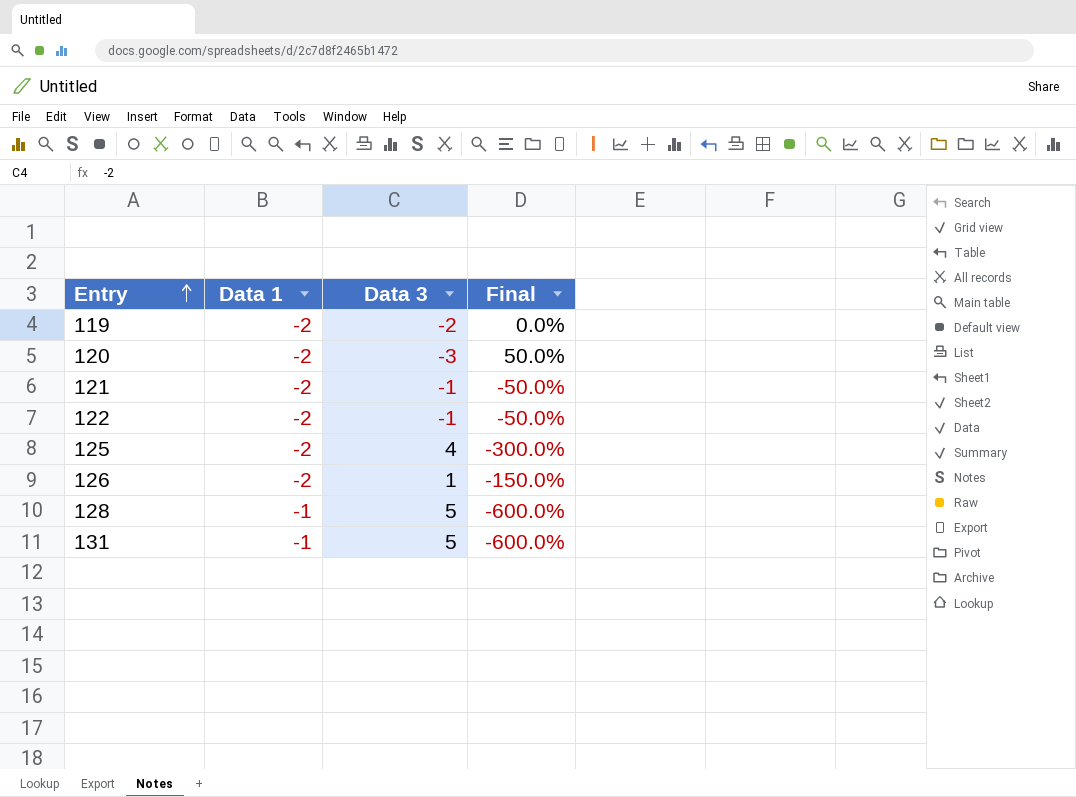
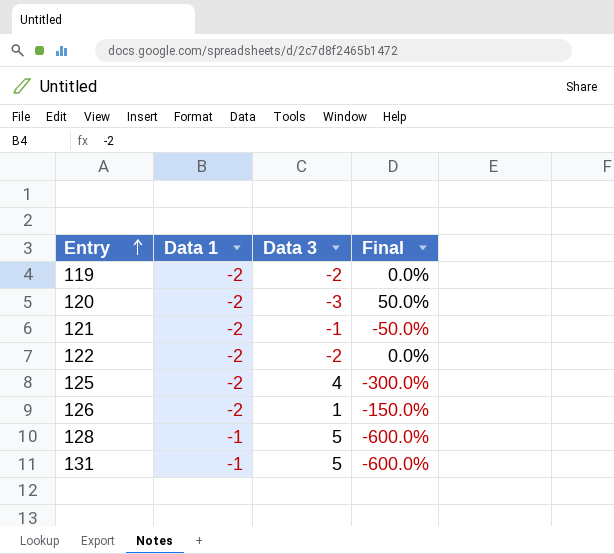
122 | Data 3: -1 -> -2
122 | Final: -50.0% -> 0.0%

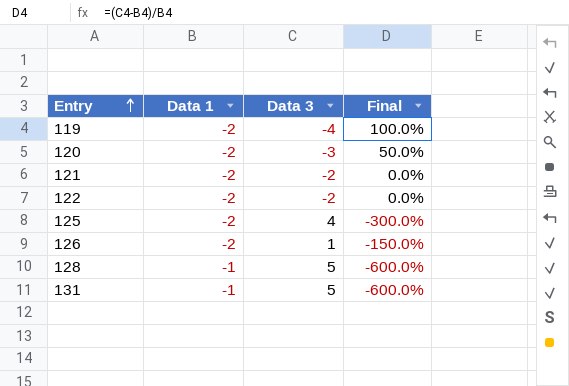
119 | Data 3: -2 -> -4
119 | Final: 0.0% -> 100.0%
121 | Data 3: -1 -> -2
121 | Final: -50.0% -> 0.0%

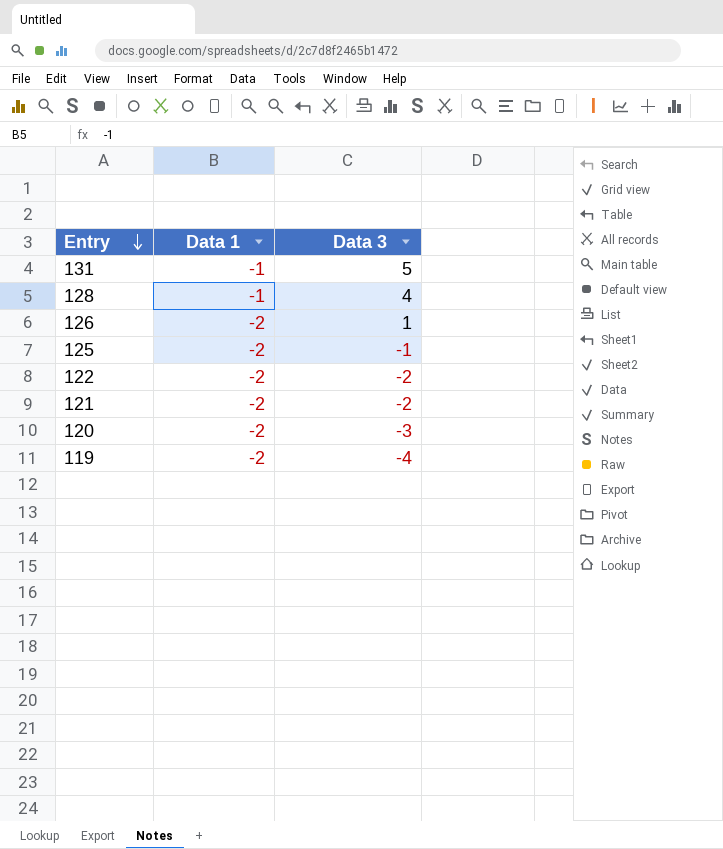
row order: Entry ascending -> Entry descending
column Final | formula: ([Data 3] - [Data 1]) / [Data 1] -> none
128 | Data 3: 5 -> 4
125 | Data 3: 4 -> -1

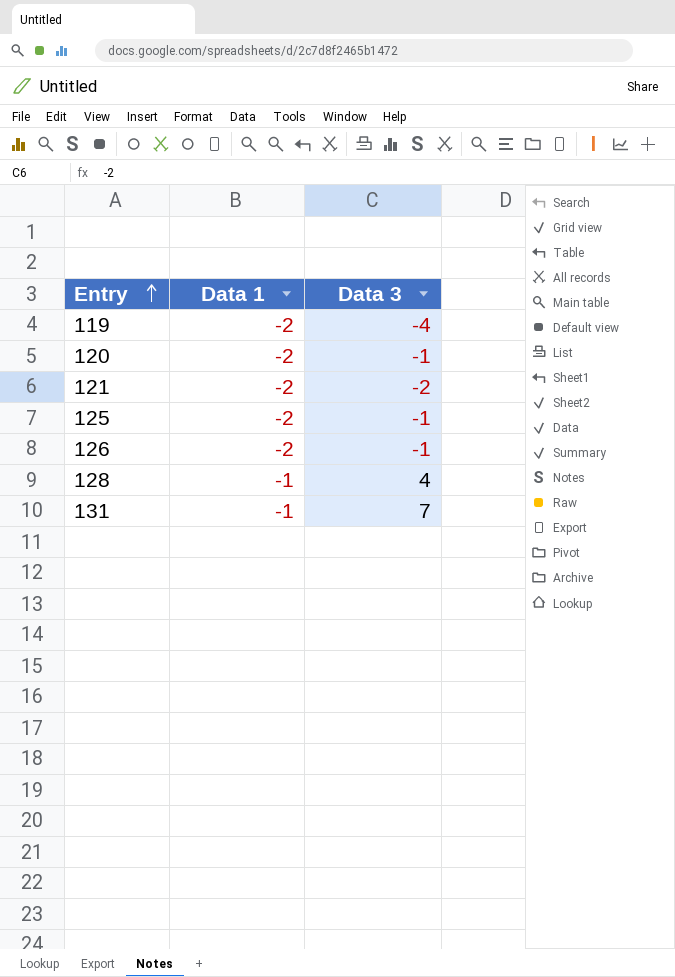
row order: Entry descending -> Entry ascending
row 122: -2 | -2 -> none
120 | Data 3: -3 -> -1
126 | Data 3: 1 -> -1
131 | Data 3: 5 -> 7

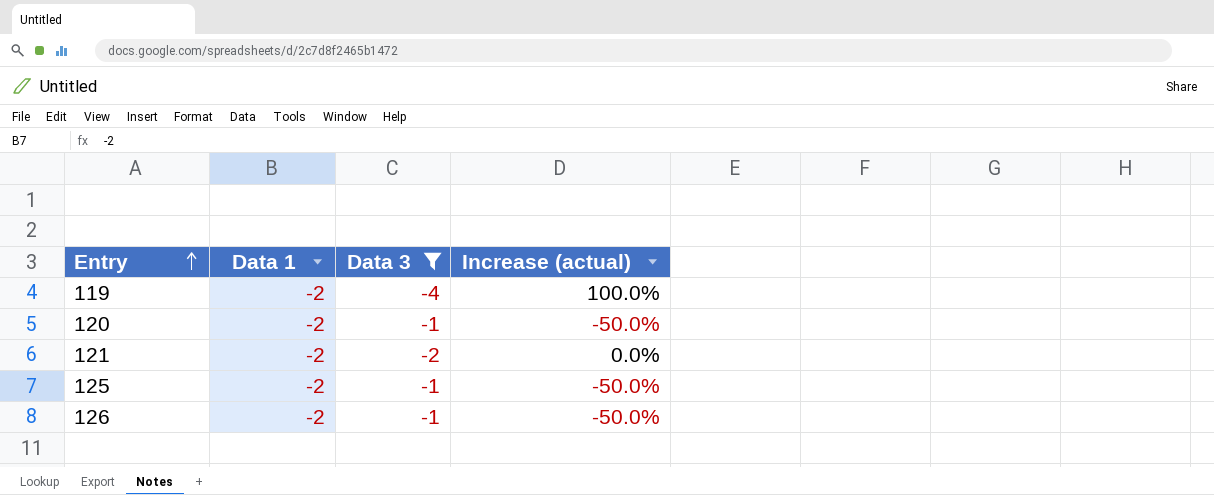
filter: none -> Data 3 <= -1
column Increase (actual) | formula: none -> ([Data 3] - [Data 1]) / [Data 1]

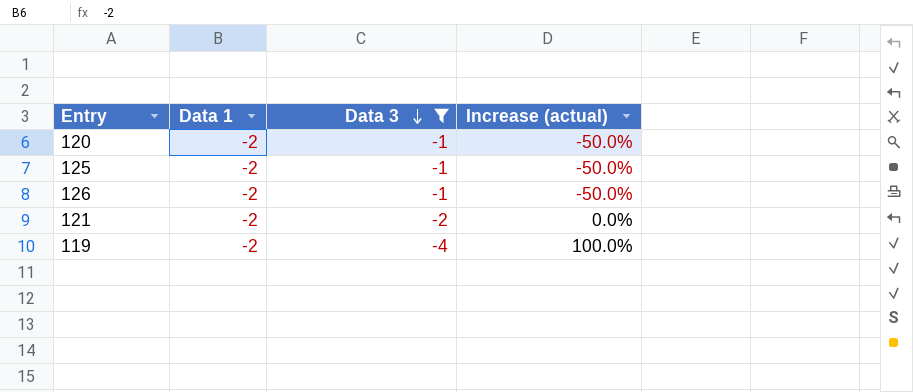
row order: Entry ascending -> Data 3 descending

